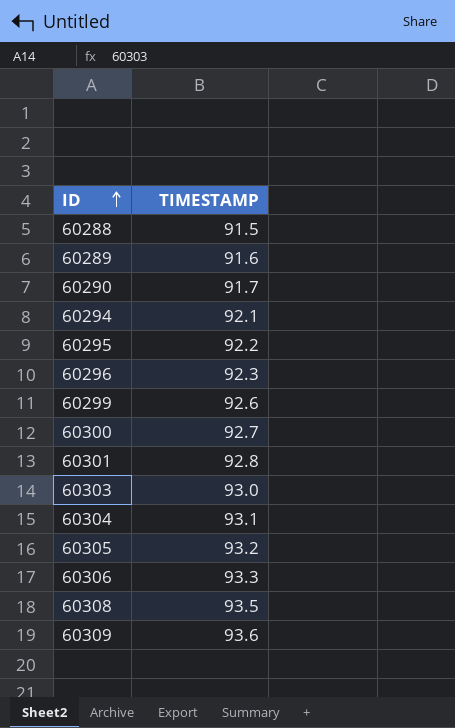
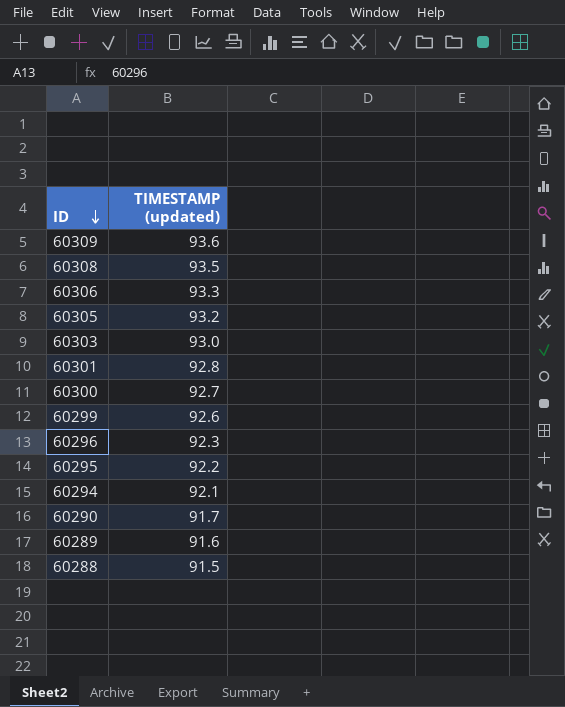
row order: ID ascending -> ID descending
column name: TIMESTAMP -> TIMESTAMP (updated)
row 60304: 93.1 -> none

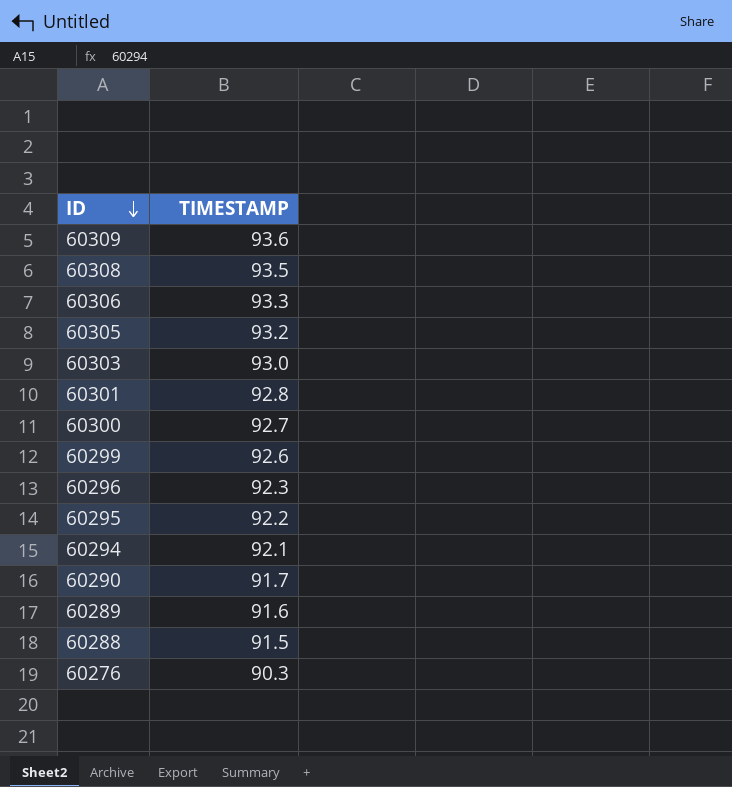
column name: TIMESTAMP (updated) -> TIMESTAMP
row 60276: none -> 90.3

